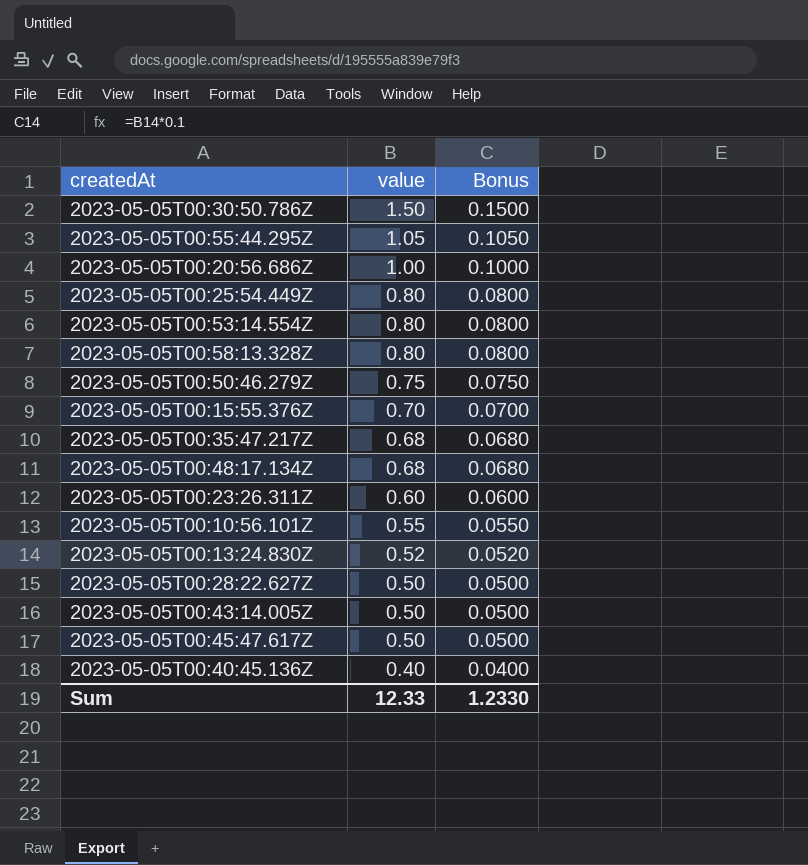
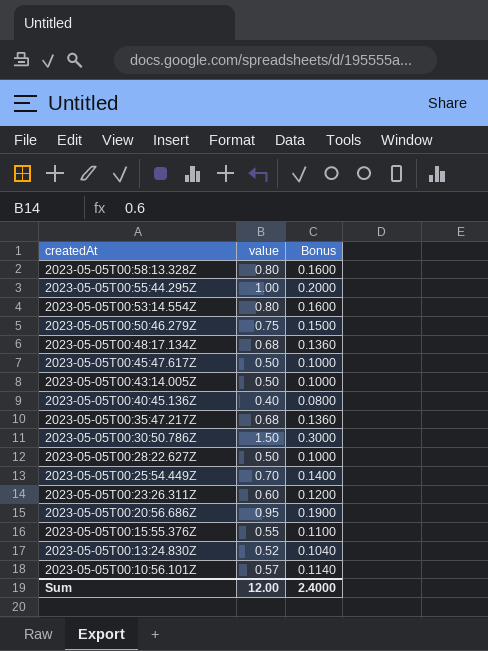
row order: value descending -> createdAt descending
column Bonus | formula: [value] * 0.1 -> [value] * 0.2
2023-05-05T00:55:44.295Z | value: 1.05 -> 1.00
2023-05-05T00:25:54.449Z | value: 0.80 -> 0.70
2023-05-05T00:20:56.686Z | value: 1.00 -> 0.95
2023-05-05T00:15:55.376Z | value: 0.70 -> 0.55
2023-05-05T00:10:56.101Z | value: 0.55 -> 0.57
Sum | value: 12.33 -> 12.00
Sum | Bonus: 1.2330 -> 2.4000

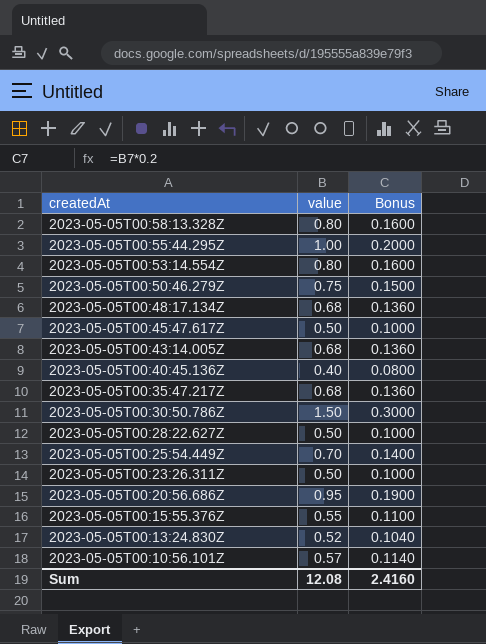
2023-05-05T00:43:14.005Z | value: 0.50 -> 0.68
2023-05-05T00:43:14.005Z | Bonus: 0.1000 -> 0.1360
2023-05-05T00:23:26.311Z | value: 0.60 -> 0.50
2023-05-05T00:23:26.311Z | Bonus: 0.1200 -> 0.1000
Sum | value: 12.00 -> 12.08
Sum | Bonus: 2.4000 -> 2.4160

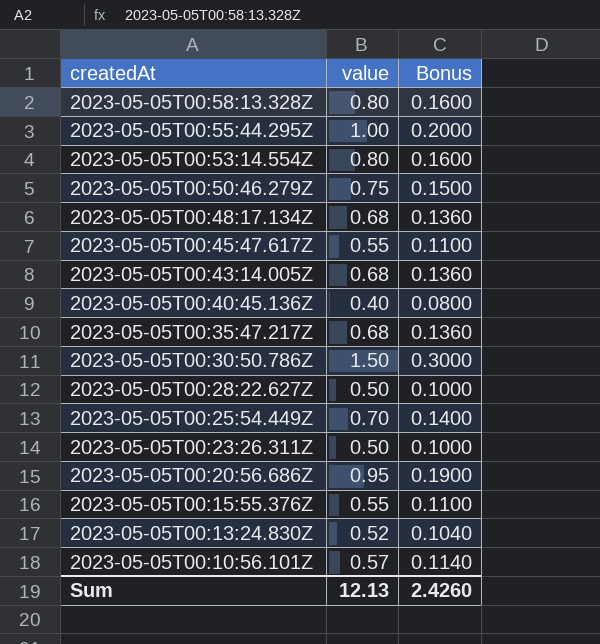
2023-05-05T00:45:47.617Z | value: 0.50 -> 0.55
2023-05-05T00:45:47.617Z | Bonus: 0.1000 -> 0.1100
Sum | value: 12.08 -> 12.13
Sum | Bonus: 2.4160 -> 2.4260

